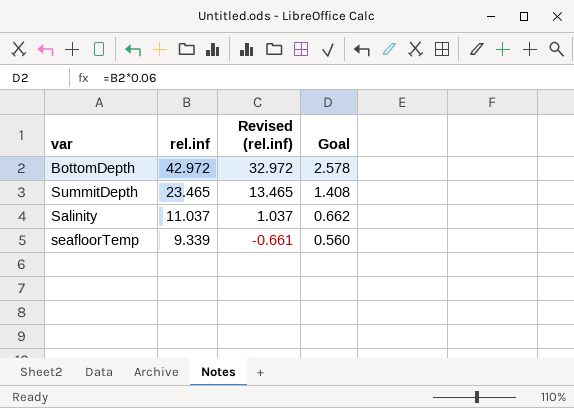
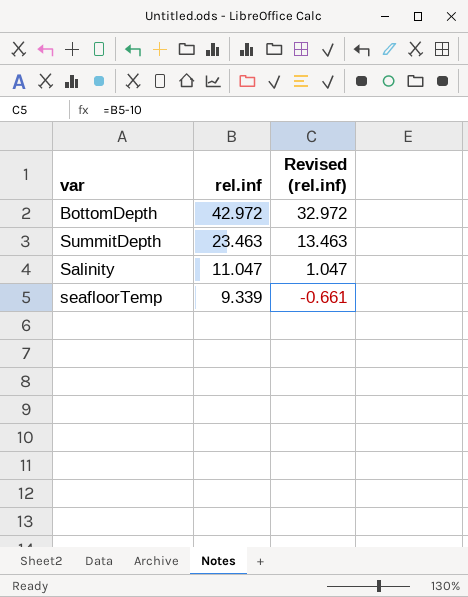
column Goal | formula: [rel.inf] * 0.06 -> none
SummitDepth | rel.inf: 23.465 -> 23.463
SummitDepth | Revised (rel.inf): 13.465 -> 13.463
Salinity | rel.inf: 11.037 -> 11.047
Salinity | Revised (rel.inf): 1.037 -> 1.047

